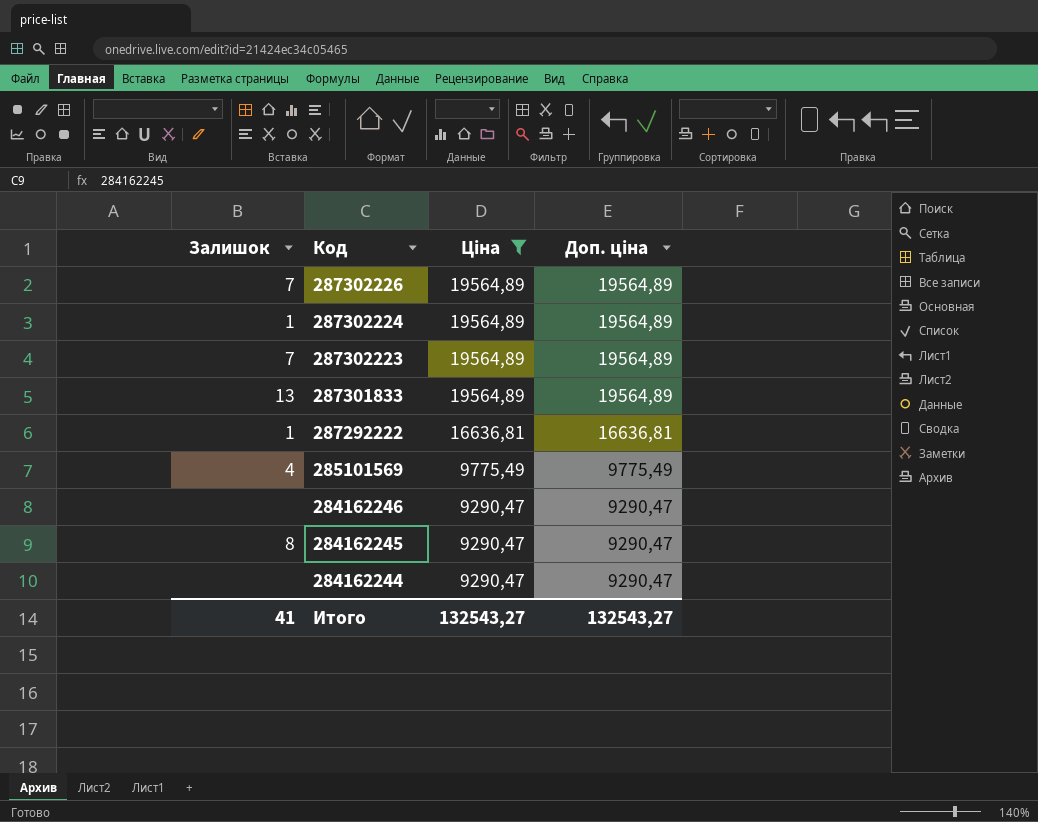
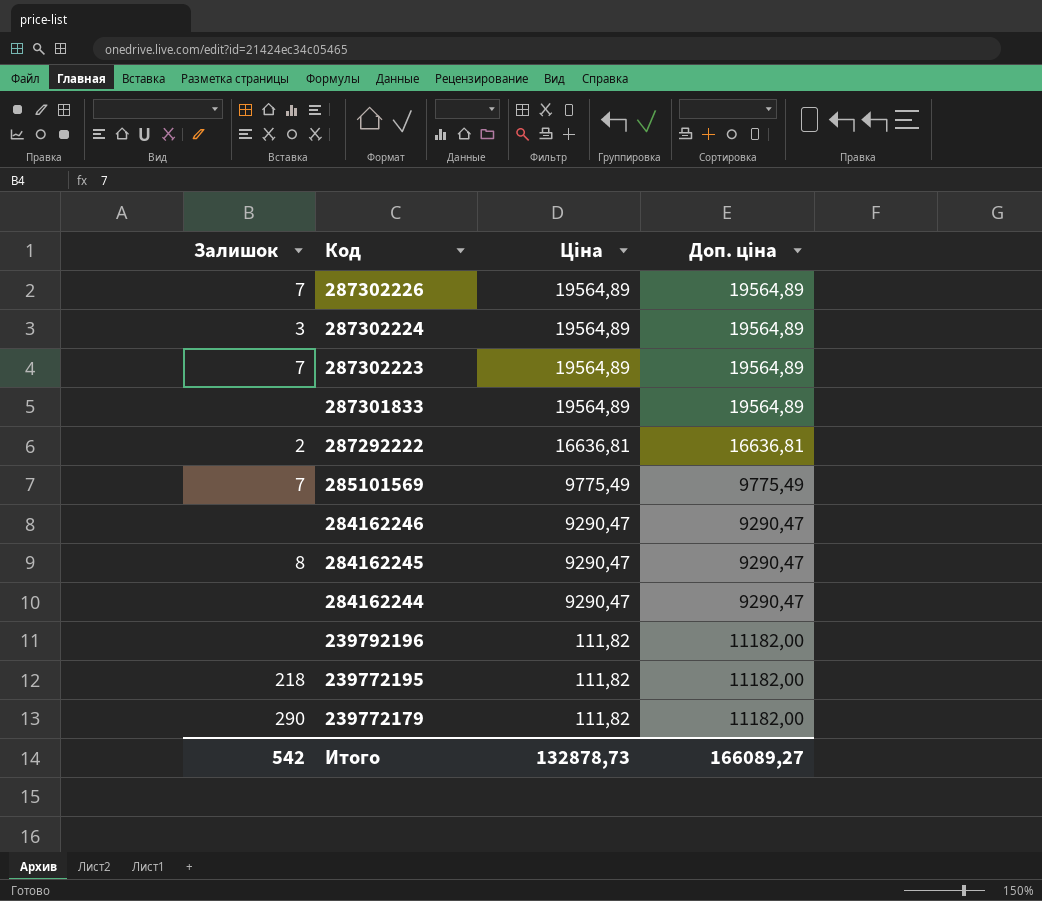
filter: Ціна != 111,82 -> none
287302224 | Залишок: 1 -> 3
287301833 | Залишок: 13 -> none
287292222 | Залишок: 1 -> 2
285101569 | Залишок: 4 -> 7
Итого | Залишок: 41 -> 542
Итого | Ціна: 132543,27 -> 132878,73
Итого | Доп. ціна: 132543,27 -> 166089,27

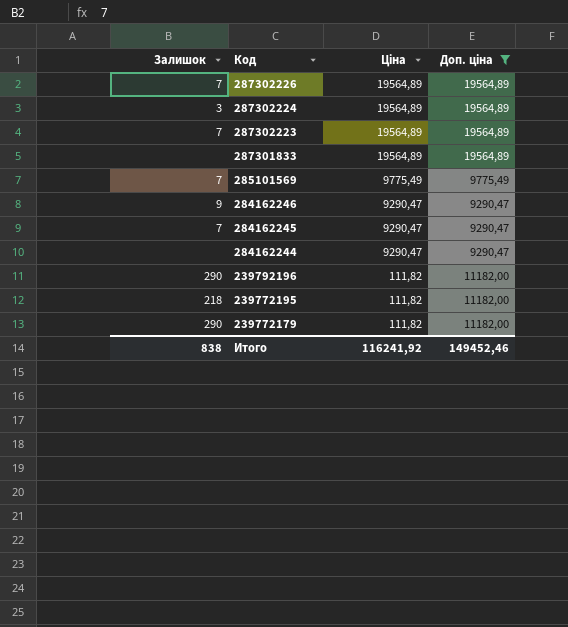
filter: none -> Доп. ціна != 16636,81
284162246 | Залишок: none -> 9
284162245 | Залишок: 8 -> 7
239792196 | Залишок: none -> 290
Итого | Залишок: 542 -> 838
Итого | Ціна: 132878,73 -> 116241,92
Итого | Доп. ціна: 166089,27 -> 149452,46

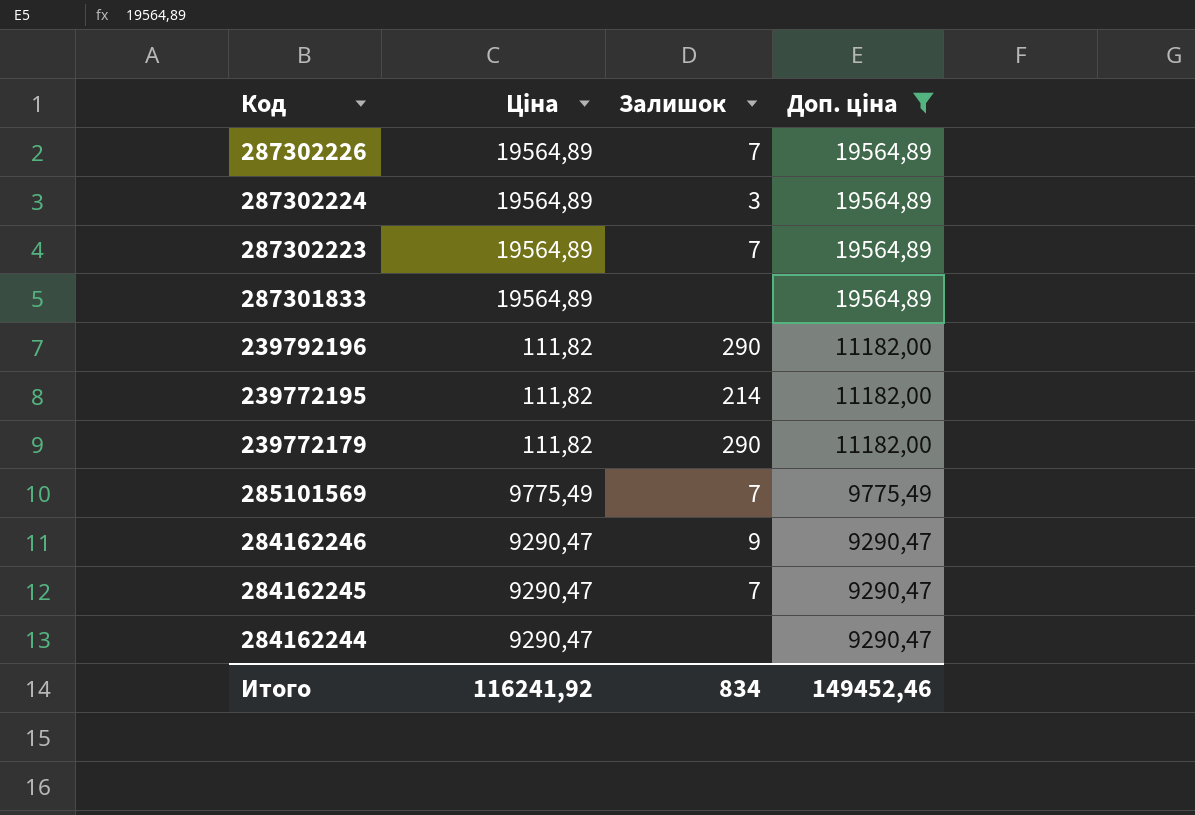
row order: Код descending -> Доп. ціна descending
column Залишок | position: 1 -> 3
239772195 | Залишок: 218 -> 214
Итого | Залишок: 838 -> 834

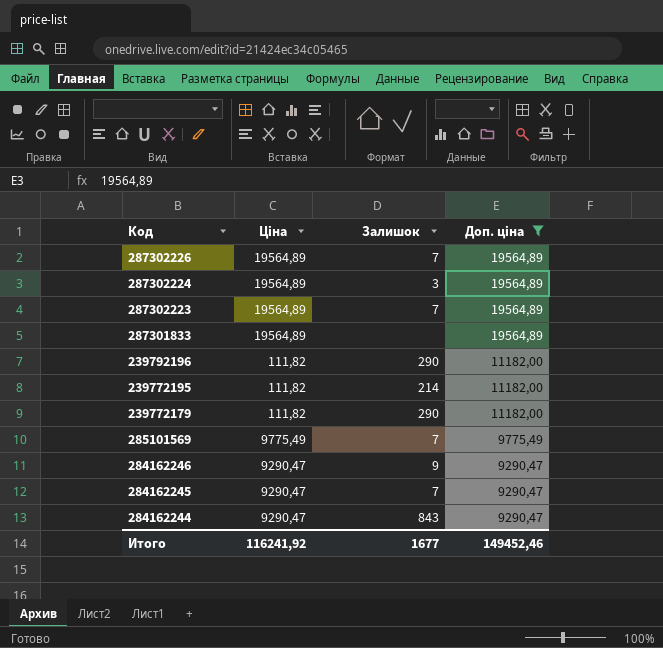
284162244 | Залишок: none -> 843
Итого | Залишок: 834 -> 1677

